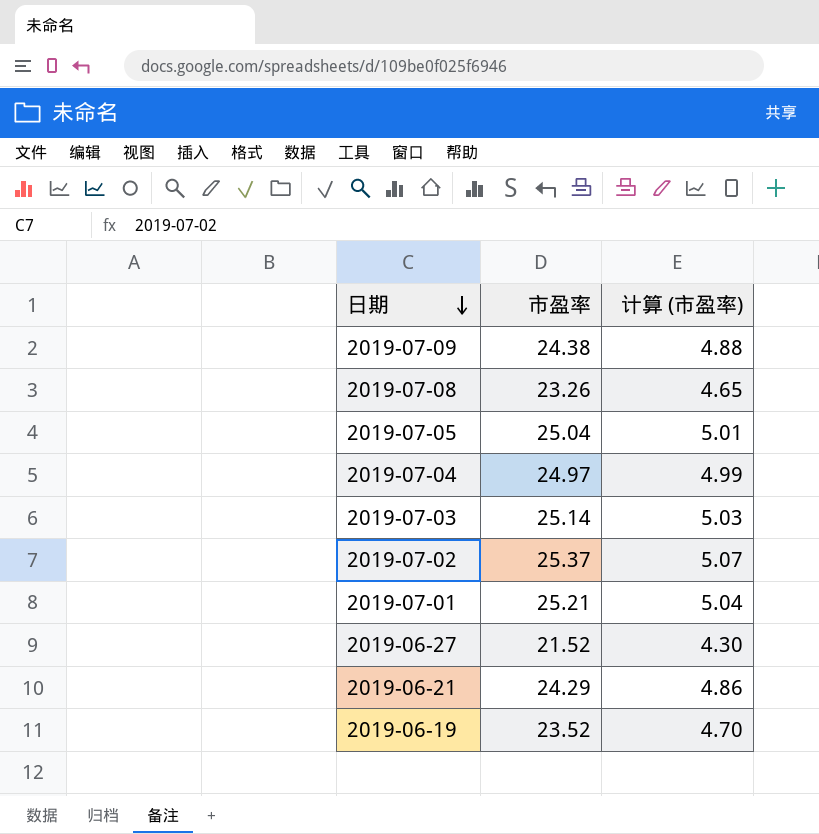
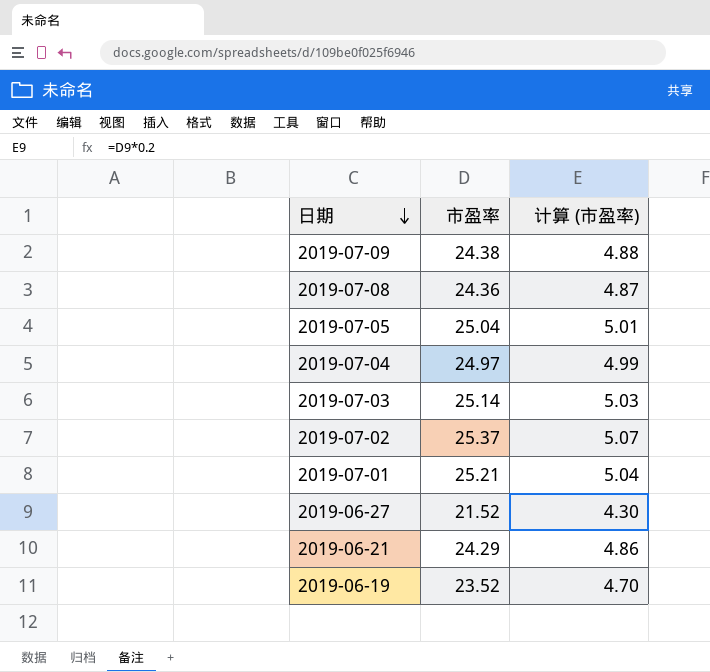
2019-07-08 | 市盈率: 23.26 -> 24.36
2019-07-08 | 计算 (市盈率): 4.65 -> 4.87

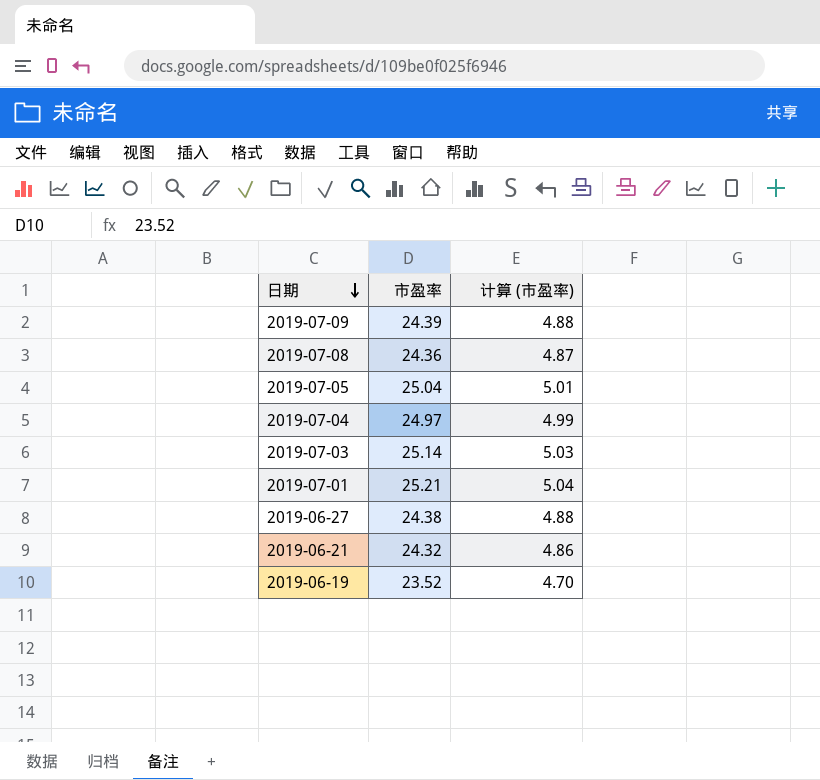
row 2019-07-02: 25.37 | 5.07 -> none
2019-07-09 | 市盈率: 24.38 -> 24.39
2019-06-27 | 市盈率: 21.52 -> 24.38
2019-06-27 | 计算 (市盈率): 4.30 -> 4.88
2019-06-21 | 市盈率: 24.29 -> 24.32

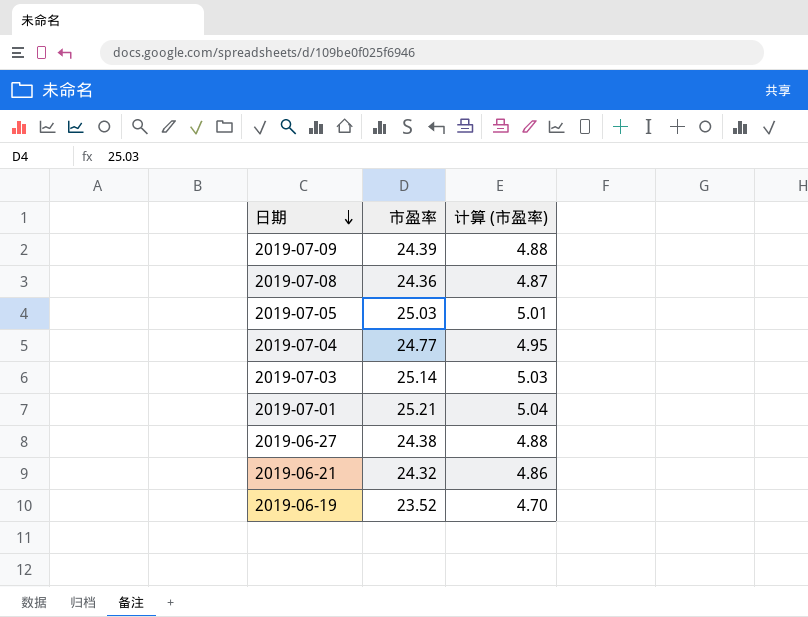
2019-07-05 | 市盈率: 25.04 -> 25.03
2019-07-04 | 市盈率: 24.97 -> 24.77
2019-07-04 | 计算 (市盈率): 4.99 -> 4.95

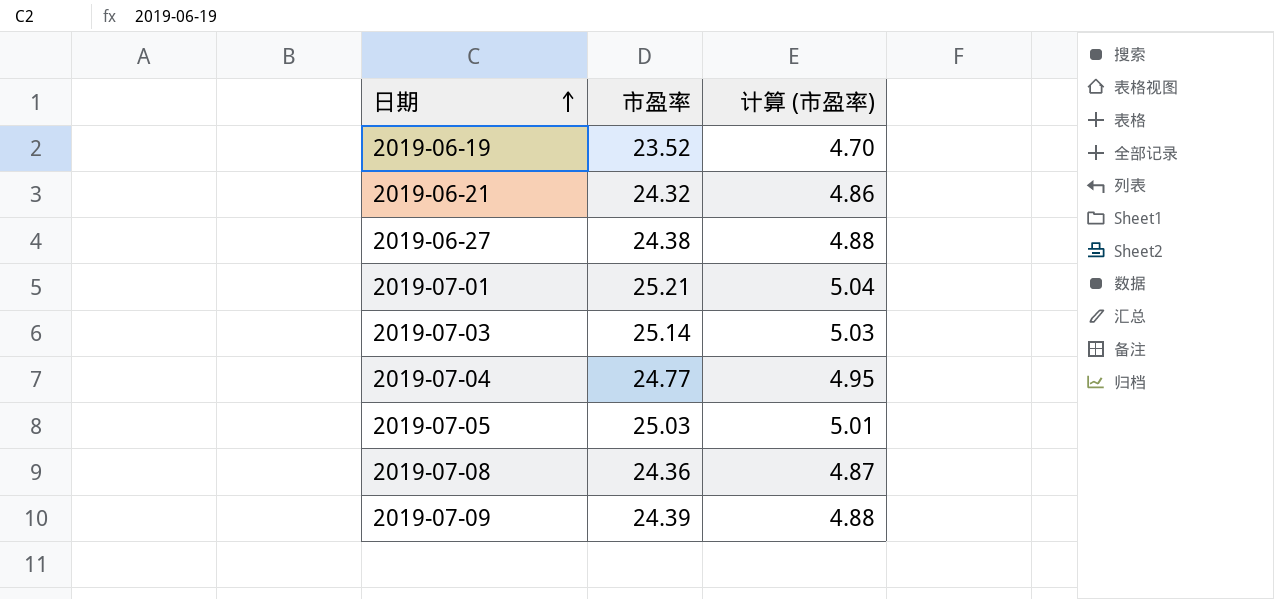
row order: 日期 descending -> 日期 ascending

